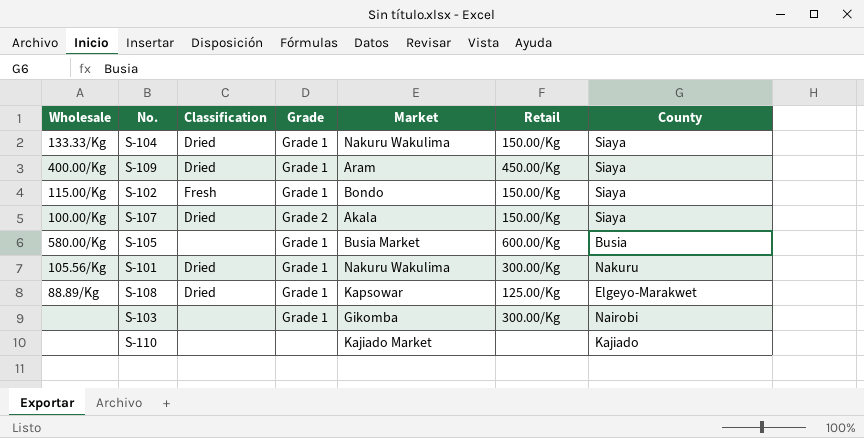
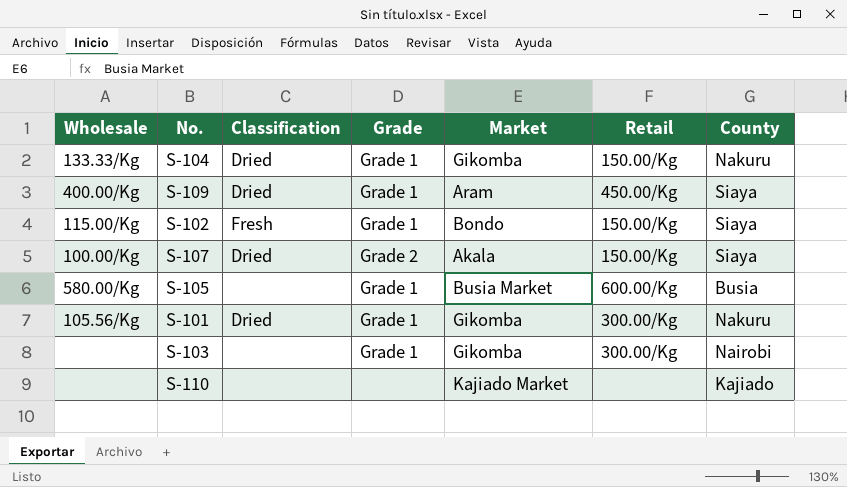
row S-108: 88.89/Kg | Dried | Grade 1 | Kapsowar | 125.00/Kg | Elgeyo-Marakwet -> none
S-104 | Market: Nakuru Wakulima -> Gikomba
S-104 | County: Siaya -> Nakuru
S-101 | Market: Nakuru Wakulima -> Gikomba

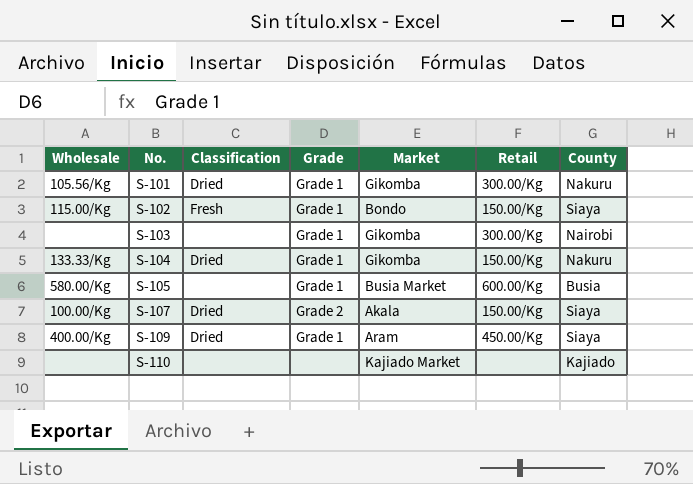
row order: none -> No. ascending

